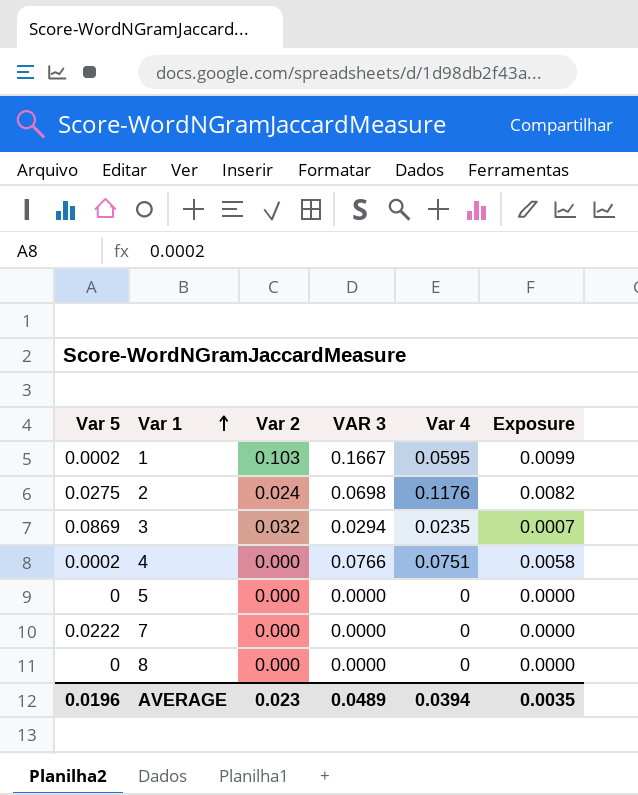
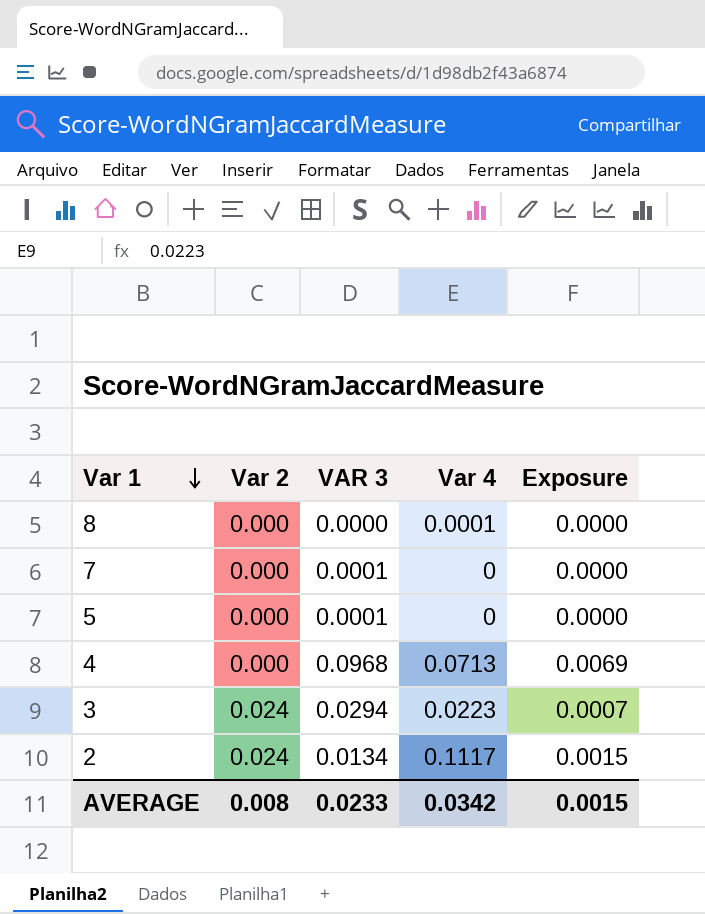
row order: Var 1 ascending -> Var 1 descending
column Var 5 | position: 1 -> none
row 1: 0.0002 | 0.103 | 0.1667 | 0.0595 | 0.0099 -> none
8 | Var 4: 0 -> 0.0001
7 | VAR 3: 0.0000 -> 0.0001
5 | VAR 3: 0.0000 -> 0.0001
4 | VAR 3: 0.0766 -> 0.0968
4 | Var 4: 0.0751 -> 0.0713
4 | Exposure: 0.0058 -> 0.0069
3 | Var 2: 0.032 -> 0.024
3 | Var 4: 0.0235 -> 0.0223
2 | VAR 3: 0.0698 -> 0.0134
2 | Var 4: 0.1176 -> 0.1117
2 | Exposure: 0.0082 -> 0.0015
AVERAGE | Var 2: 0.023 -> 0.008
AVERAGE | VAR 3: 0.0489 -> 0.0233
AVERAGE | Var 4: 0.0394 -> 0.0342
AVERAGE | Exposure: 0.0035 -> 0.0015

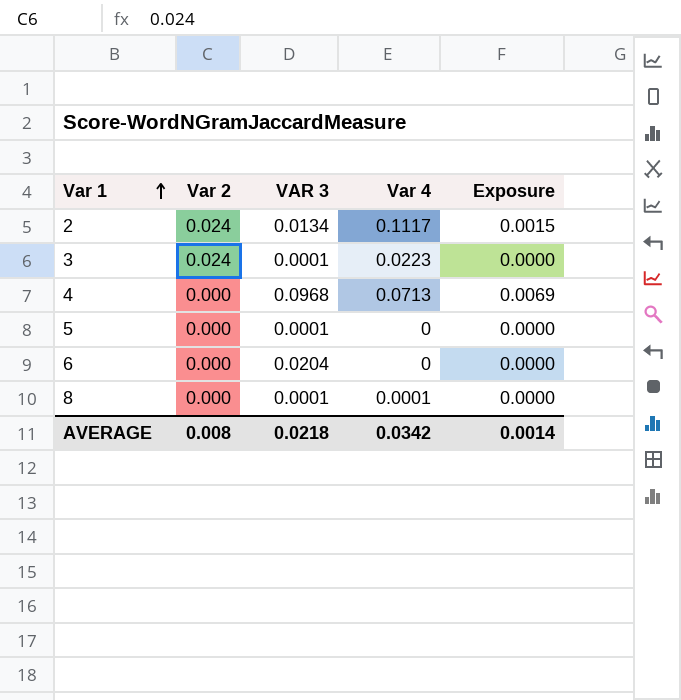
row order: Var 1 descending -> Var 1 ascending
row 7: 0.000 | 0.0001 | 0 | 0.0000 -> none
3 | VAR 3: 0.0294 -> 0.0001
3 | Exposure: 0.0007 -> 0.0000
row 6: none -> 0.000 | 0.0204 | 0 | 0.0000
8 | VAR 3: 0.0000 -> 0.0001
AVERAGE | VAR 3: 0.0233 -> 0.0218
AVERAGE | Exposure: 0.0015 -> 0.0014

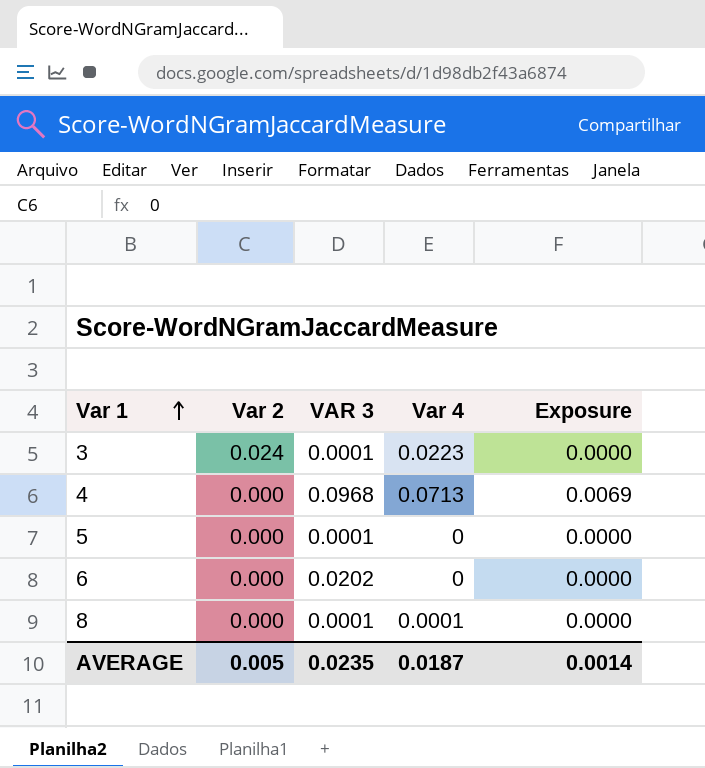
row 2: 0.024 | 0.0134 | 0.1117 | 0.0015 -> none
6 | VAR 3: 0.0204 -> 0.0202
AVERAGE | Var 2: 0.008 -> 0.005
AVERAGE | VAR 3: 0.0218 -> 0.0235
AVERAGE | Var 4: 0.0342 -> 0.0187

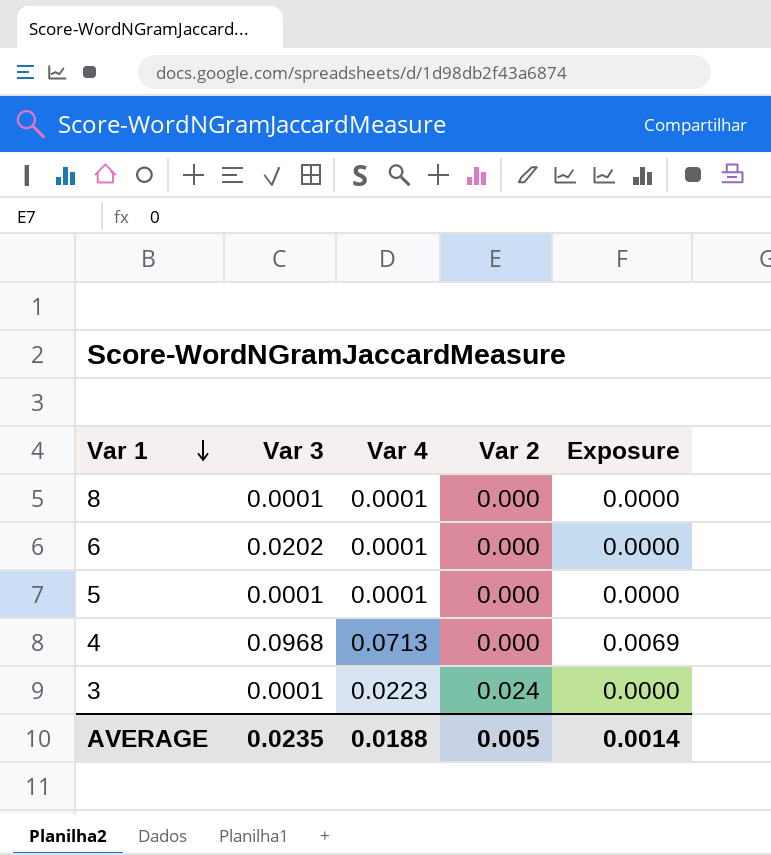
row order: Var 1 ascending -> Var 1 descending
column name: VAR 3 -> Var 3
column Var 2 | position: 2 -> 4
6 | Var 4: 0 -> 0.0001
5 | Var 4: 0 -> 0.0001
AVERAGE | Var 4: 0.0187 -> 0.0188

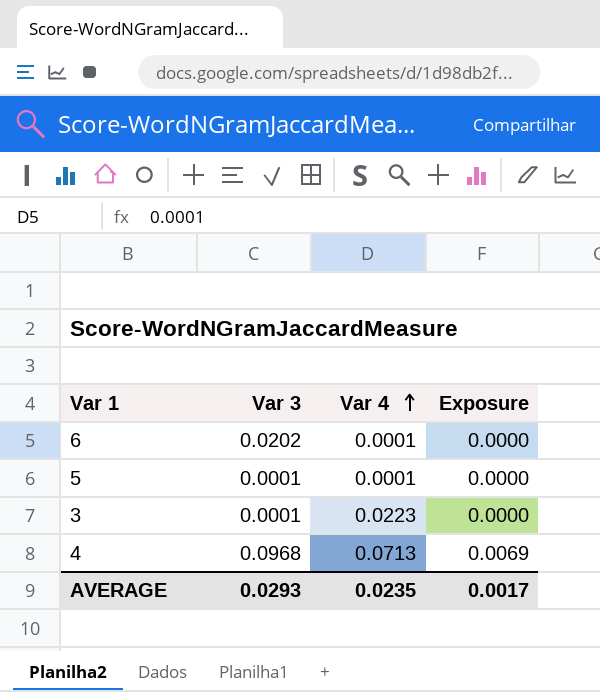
row order: Var 1 descending -> Var 4 ascending
column Var 2 | position: 4 -> none
row 8: 0.0001 | 0.0001 | 0.000 | 0.0000 -> none
AVERAGE | Var 3: 0.0235 -> 0.0293
AVERAGE | Var 4: 0.0188 -> 0.0235
AVERAGE | Exposure: 0.0014 -> 0.0017

